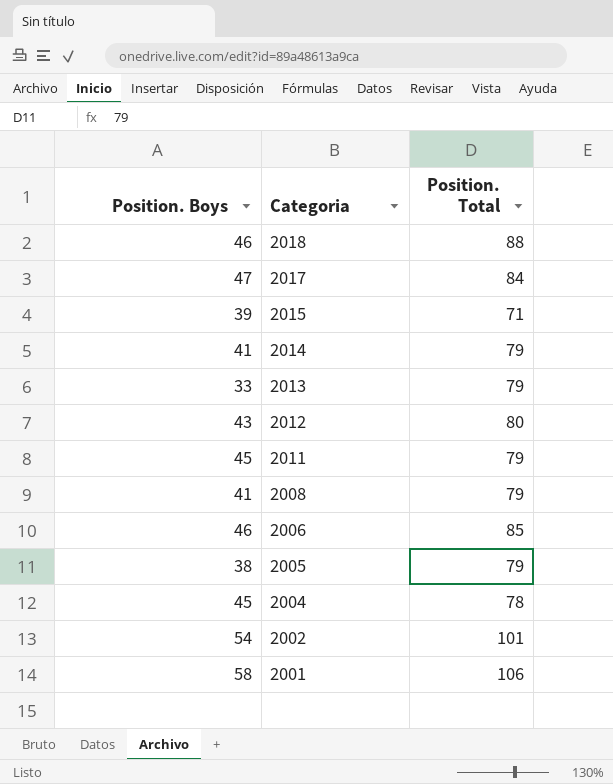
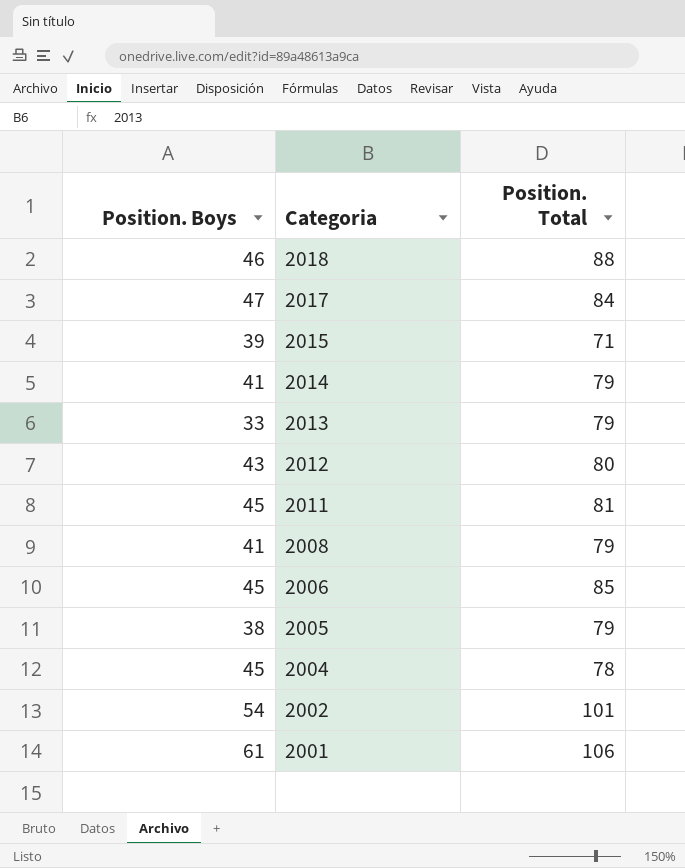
2011 | Position. Total: 79 -> 81
2006 | Position. Boys: 46 -> 45
2001 | Position. Boys: 58 -> 61

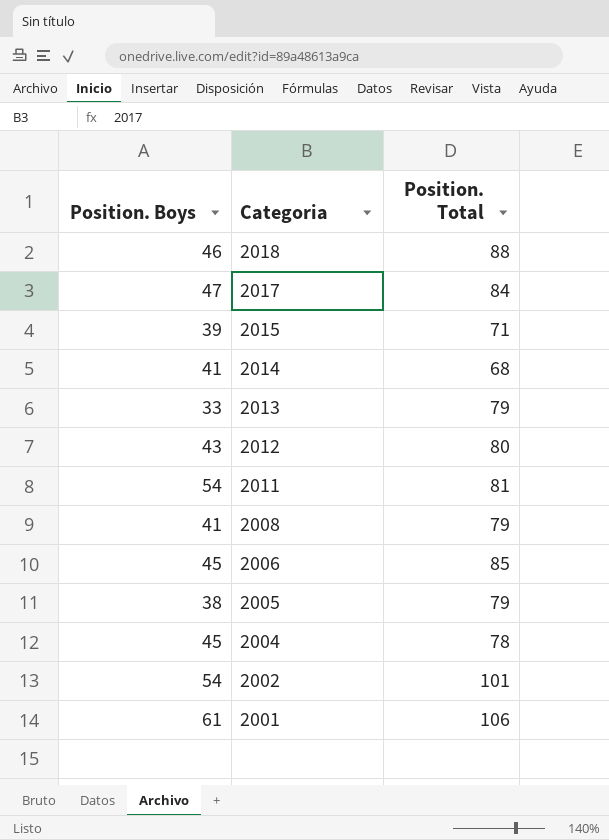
2014 | Position. Total: 79 -> 68
2011 | Position. Boys: 45 -> 54

